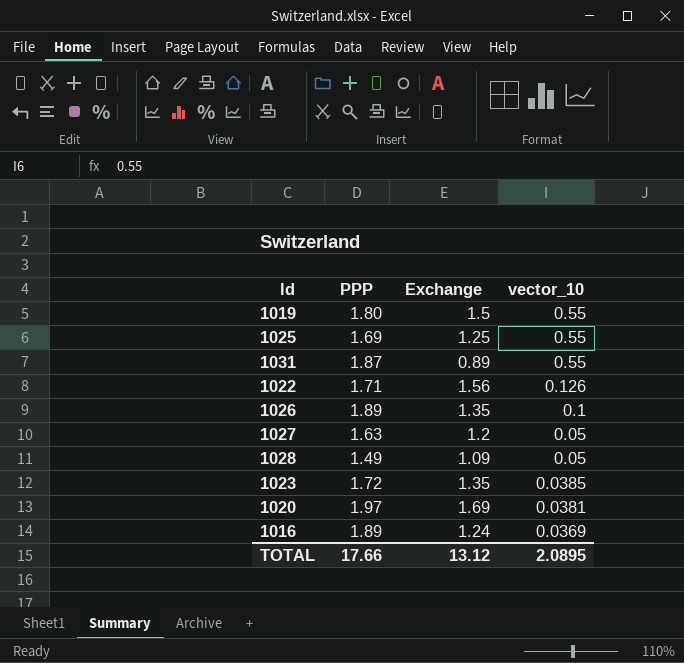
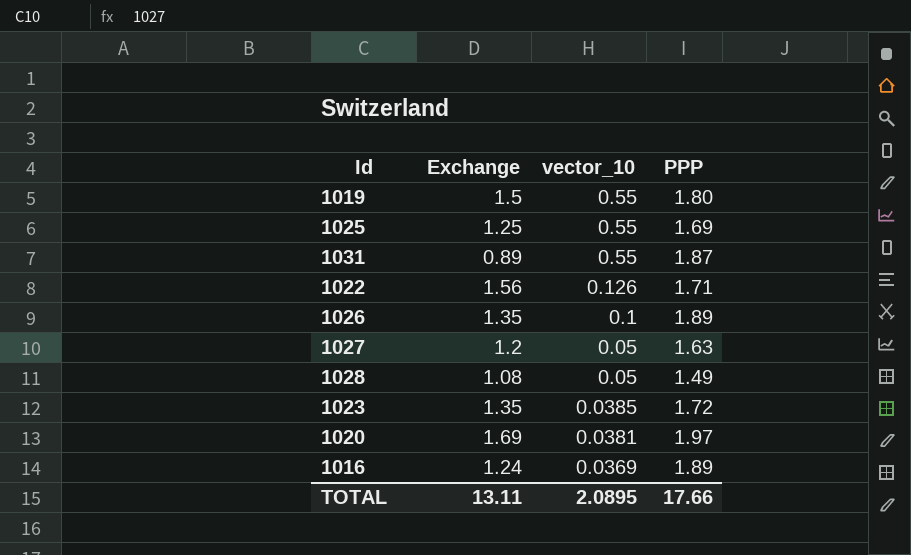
column PPP | position: 2 -> 4
1028 | Exchange: 1.09 -> 1.08
TOTAL | Exchange: 13.12 -> 13.11

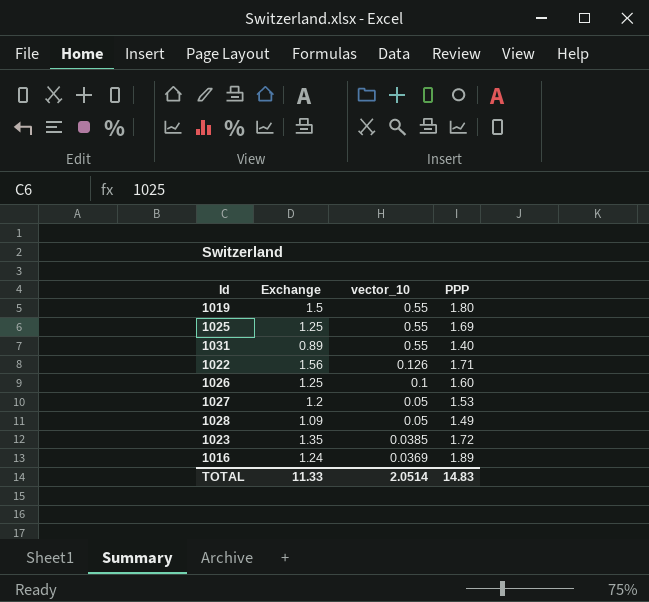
row 1020: 1.69 | 0.0381 | 1.97 -> none
1031 | PPP: 1.87 -> 1.40
1026 | Exchange: 1.35 -> 1.25
1026 | PPP: 1.89 -> 1.60
1027 | PPP: 1.63 -> 1.53
1028 | Exchange: 1.08 -> 1.09
TOTAL | Exchange: 13.11 -> 11.33
TOTAL | vector_10: 2.0895 -> 2.0514
TOTAL | PPP: 17.66 -> 14.83

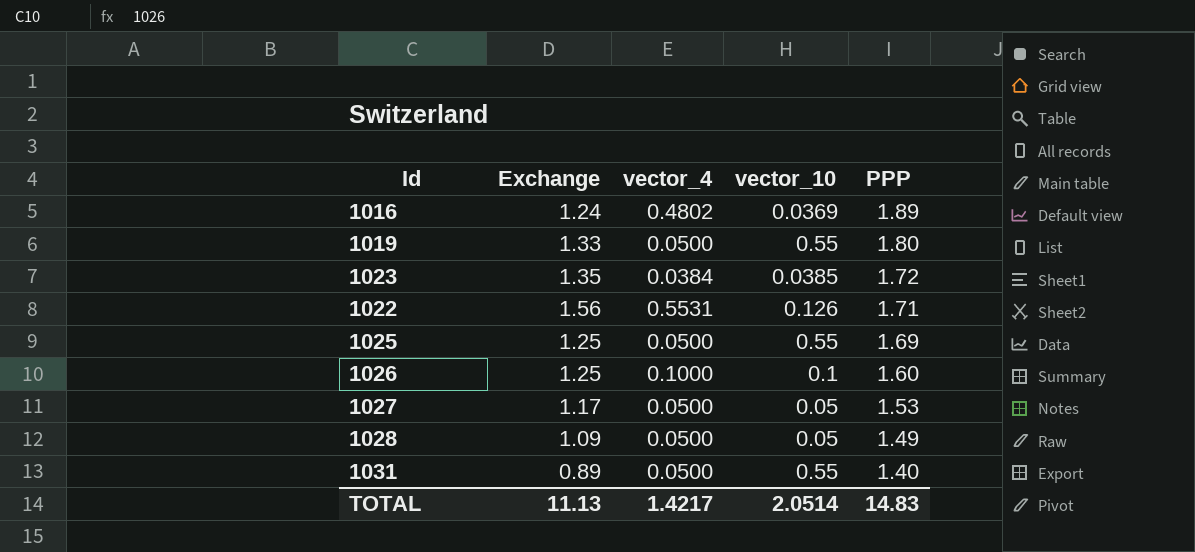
row order: vector_10 descending -> PPP descending
column vector_4 | position: none -> 3
1019 | Exchange: 1.5 -> 1.33
1027 | Exchange: 1.2 -> 1.17
TOTAL | Exchange: 11.33 -> 11.13

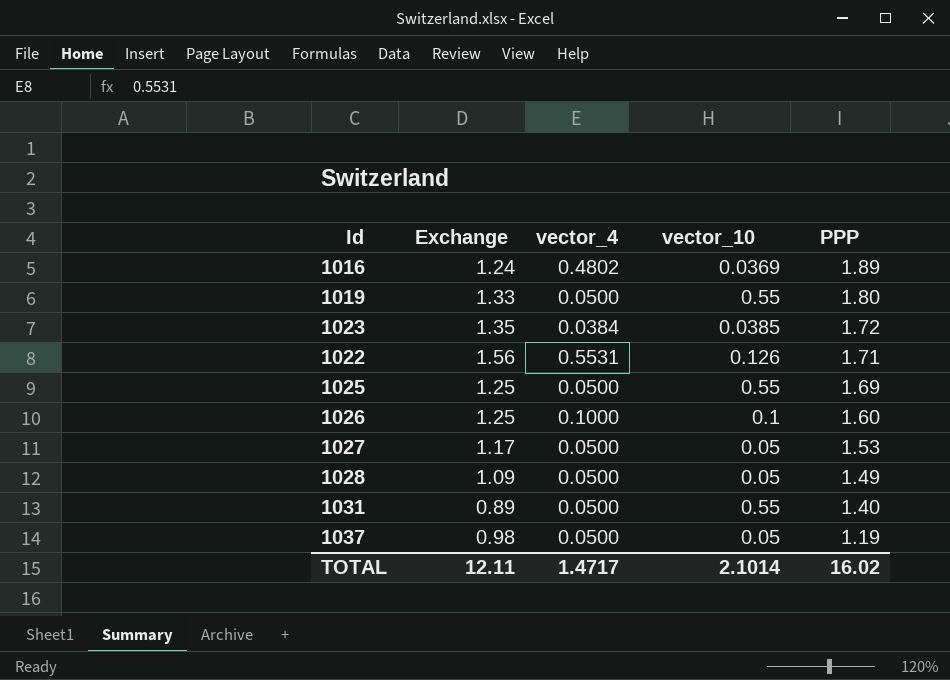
row 1037: none -> 0.98 | 0.0500 | 0.05 | 1.19
TOTAL | Exchange: 11.13 -> 12.11
TOTAL | vector_4: 1.4217 -> 1.4717
TOTAL | vector_10: 2.0514 -> 2.1014
TOTAL | PPP: 14.83 -> 16.02

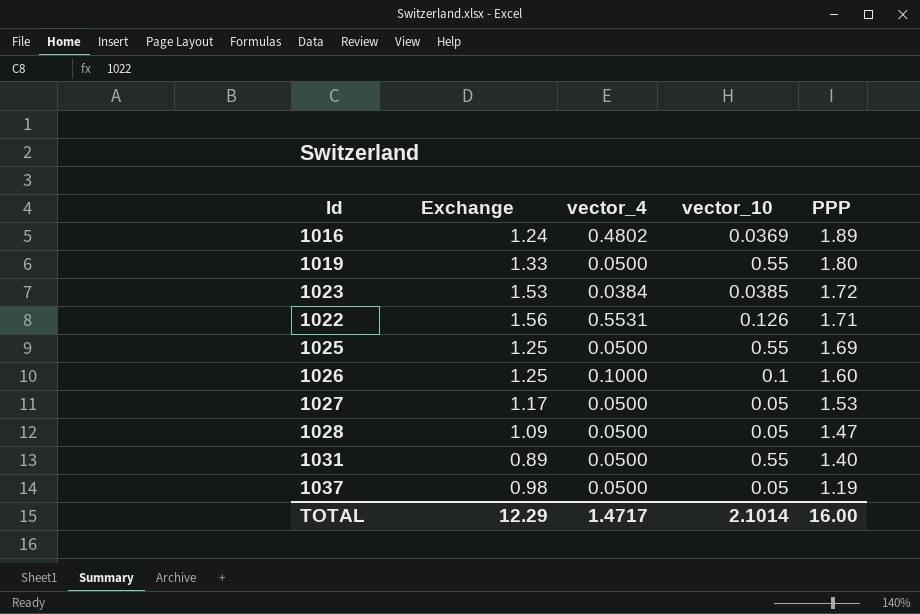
1023 | Exchange: 1.35 -> 1.53
1028 | PPP: 1.49 -> 1.47
TOTAL | Exchange: 12.11 -> 12.29
TOTAL | PPP: 16.02 -> 16.00

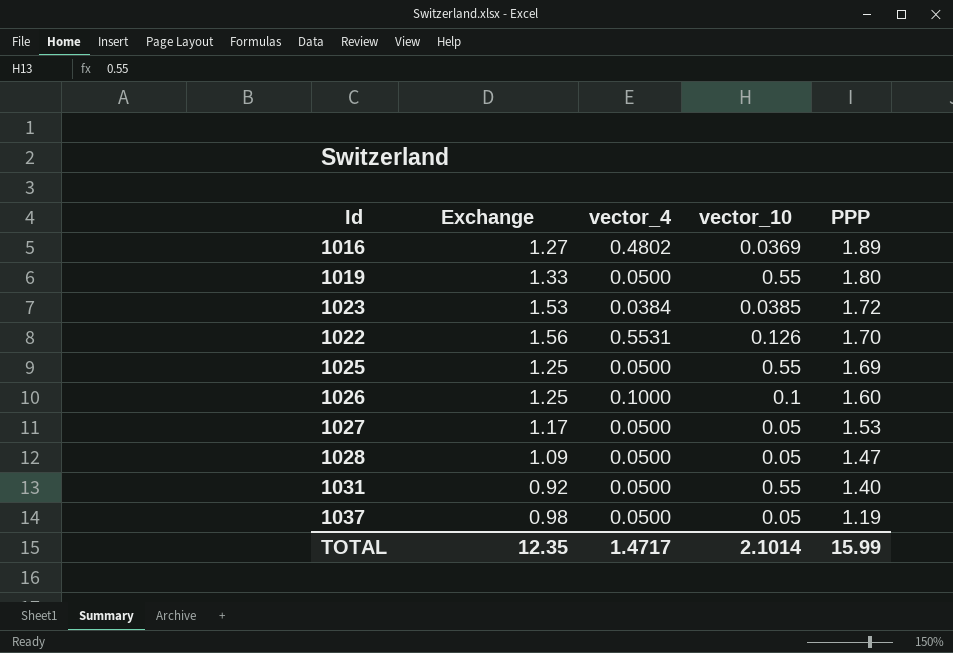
1016 | Exchange: 1.24 -> 1.27
1022 | PPP: 1.71 -> 1.70
1031 | Exchange: 0.89 -> 0.92
TOTAL | Exchange: 12.29 -> 12.35
TOTAL | PPP: 16.00 -> 15.99

